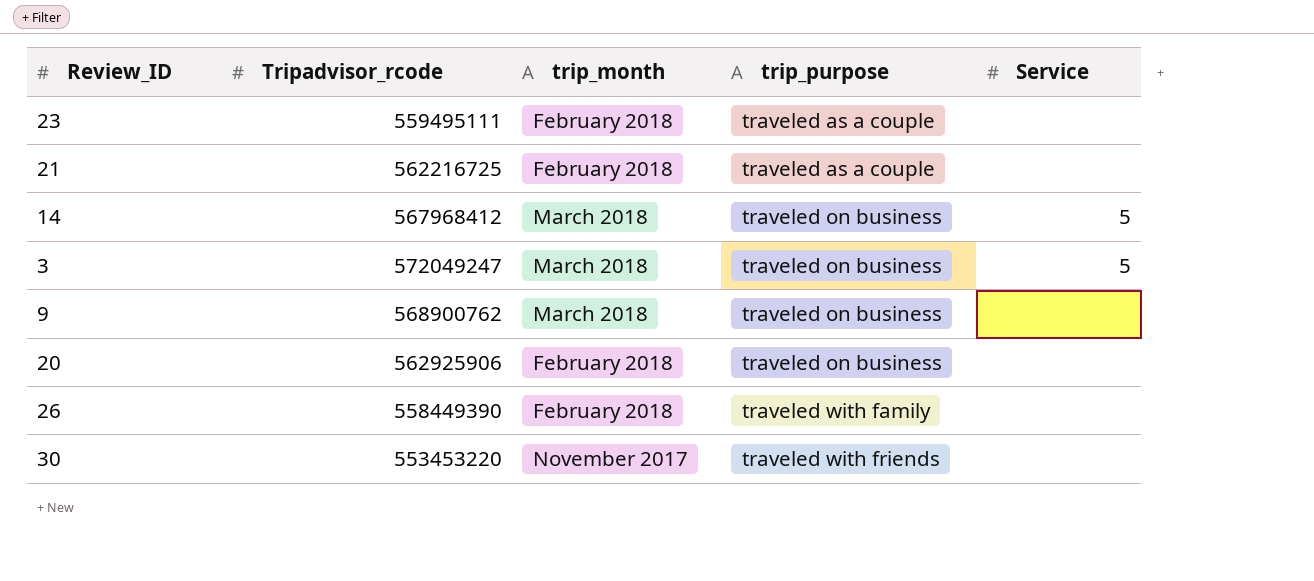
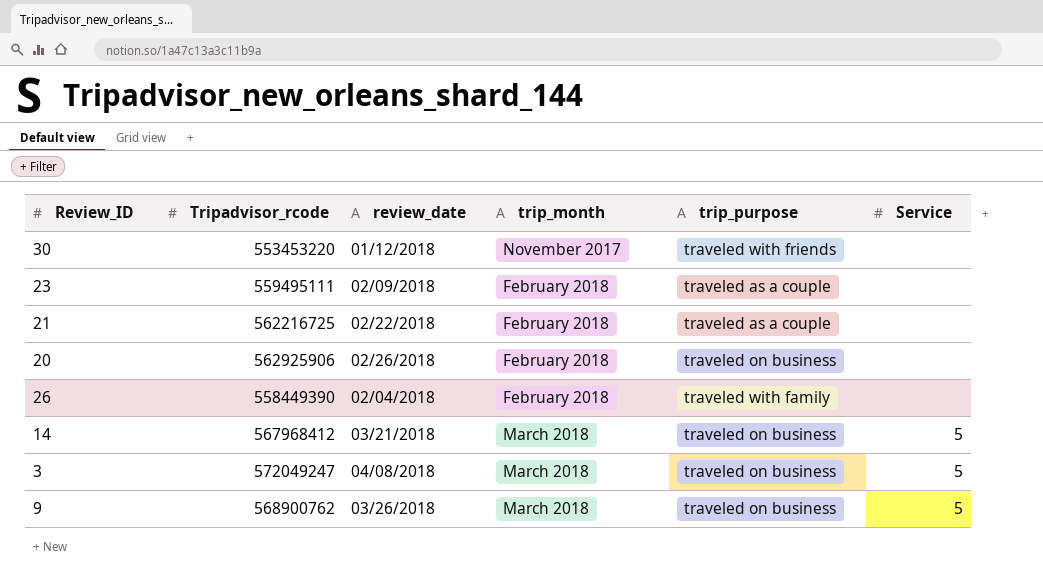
row order: trip_purpose ascending -> trip_month ascending
column review_date | position: none -> 3
9 | Service: none -> 5

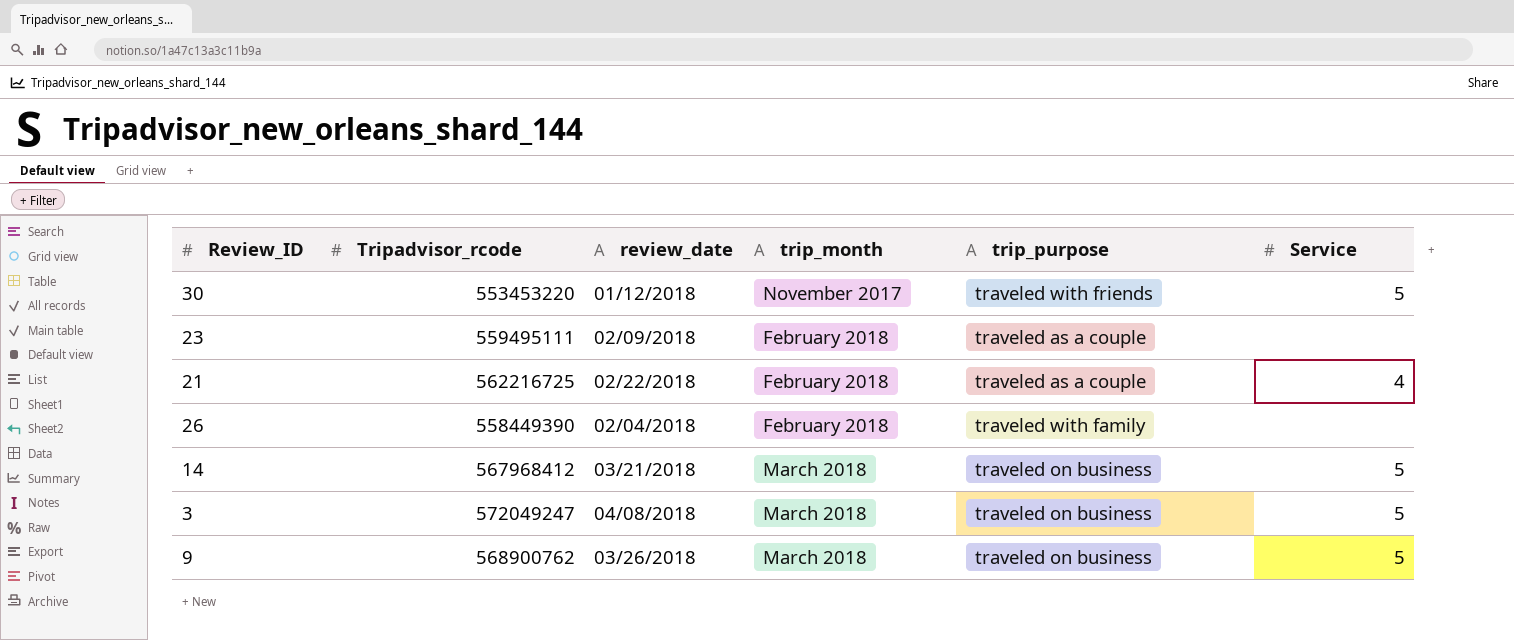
row 20: 562925906 | 02/26/2018 | February 2018 | traveled on business | none -> none
30 | Service: none -> 5
21 | Service: none -> 4

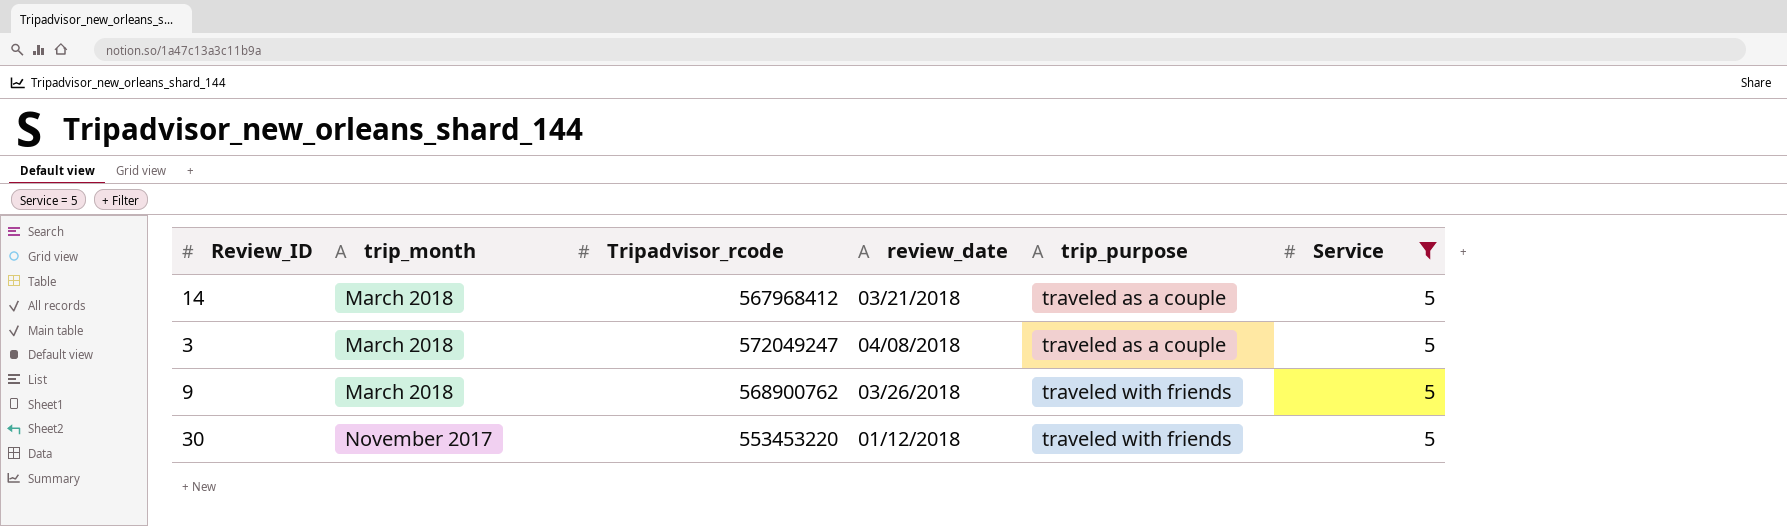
filter: none -> Service = 5
row order: trip_month ascending -> trip_month descending
column trip_month | position: 4 -> 2
14 | trip_purpose: traveled on business -> traveled as a couple
3 | trip_purpose: traveled on business -> traveled as a couple
9 | trip_purpose: traveled on business -> traveled with friends

